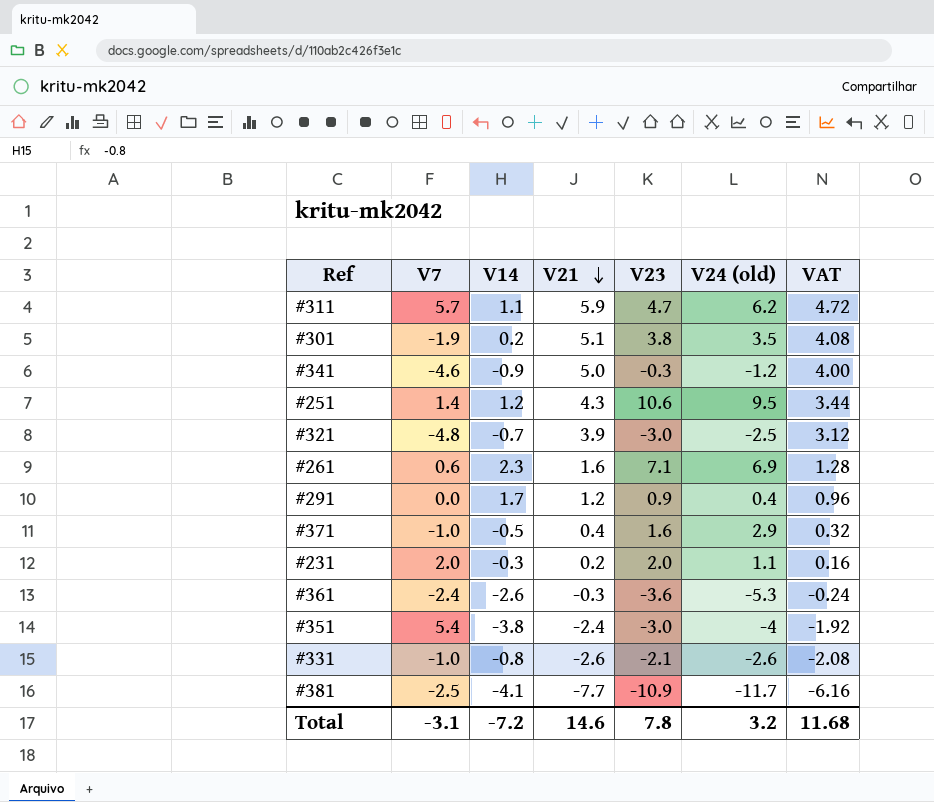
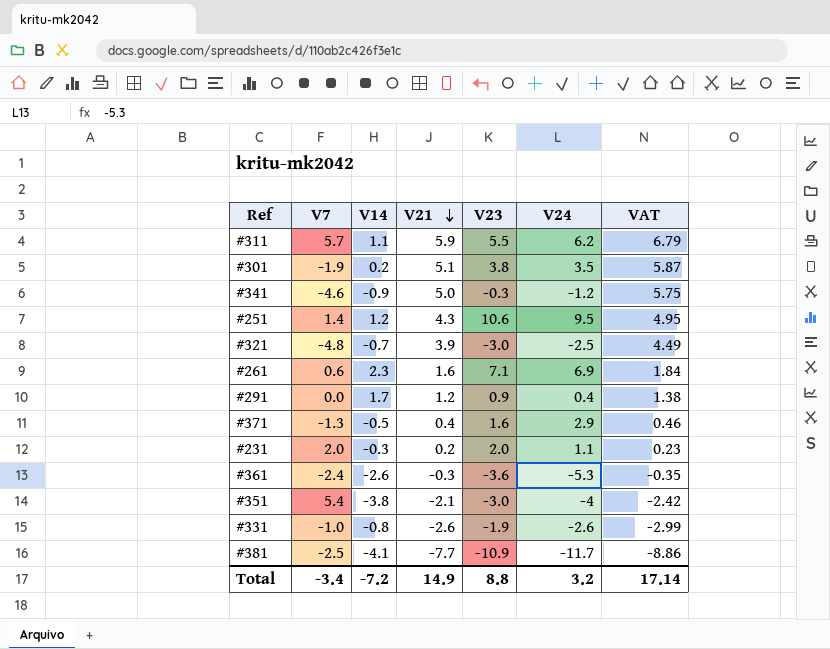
column name: V24 (old) -> V24
column VAT | formula: [V21] * 0.8 -> [V21] * 1.15
#311 | V23: 4.7 -> 5.5
#371 | V7: -1.0 -> -1.3
#351 | V21: -2.4 -> -2.1
#331 | V23: -2.1 -> -1.9
Total | V7: -3.1 -> -3.4
Total | V21: 14.6 -> 14.9
Total | V23: 7.8 -> 8.8
Total | VAT: 11.68 -> 17.14

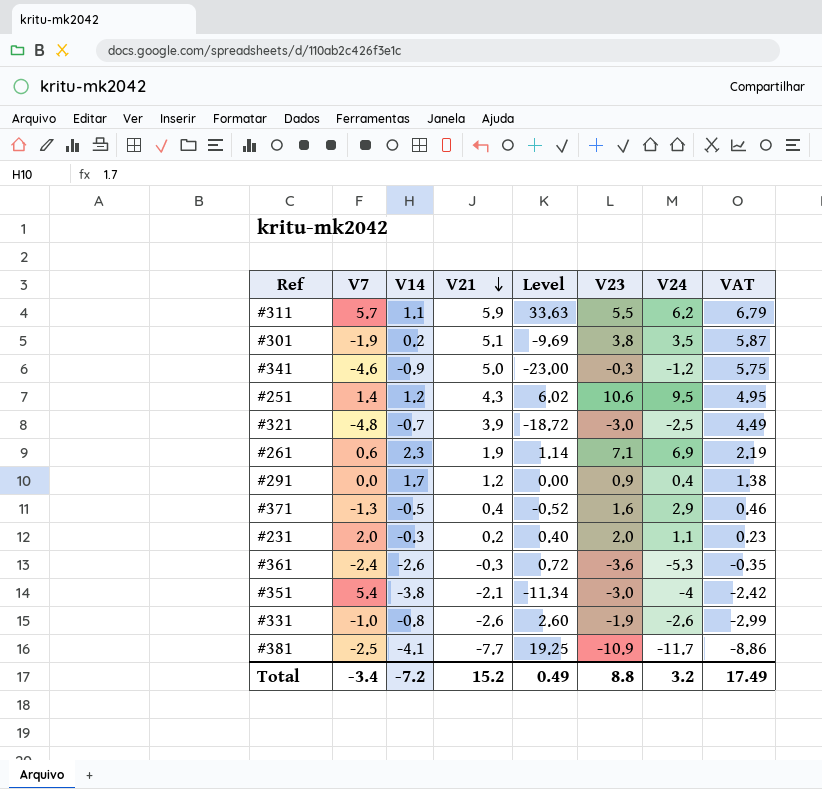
column Level | formula: none -> [V7] * [V21]
#261 | V21: 1.6 -> 1.9
#261 | VAT: 1.84 -> 2.19
Total | V21: 14.9 -> 15.2
Total | VAT: 17.14 -> 17.49

